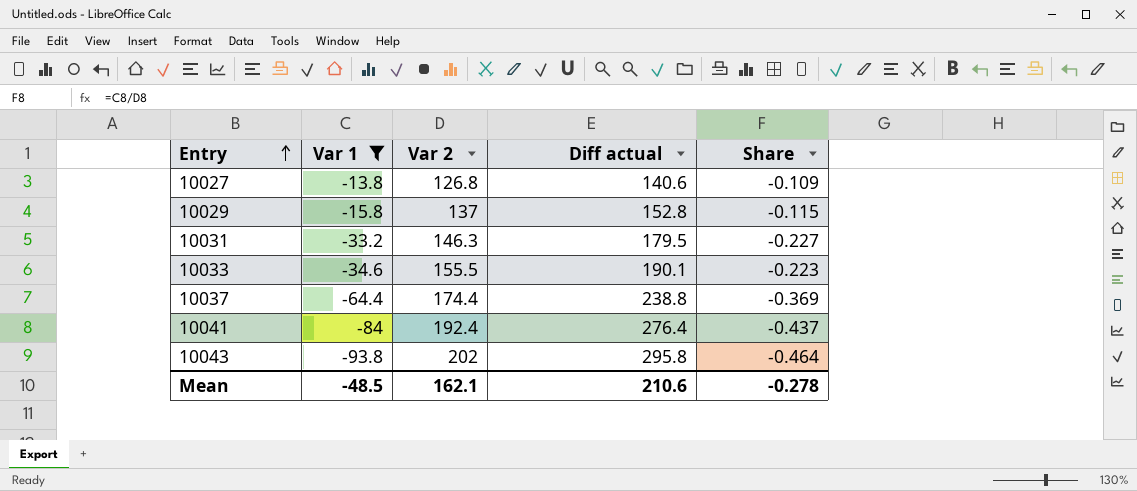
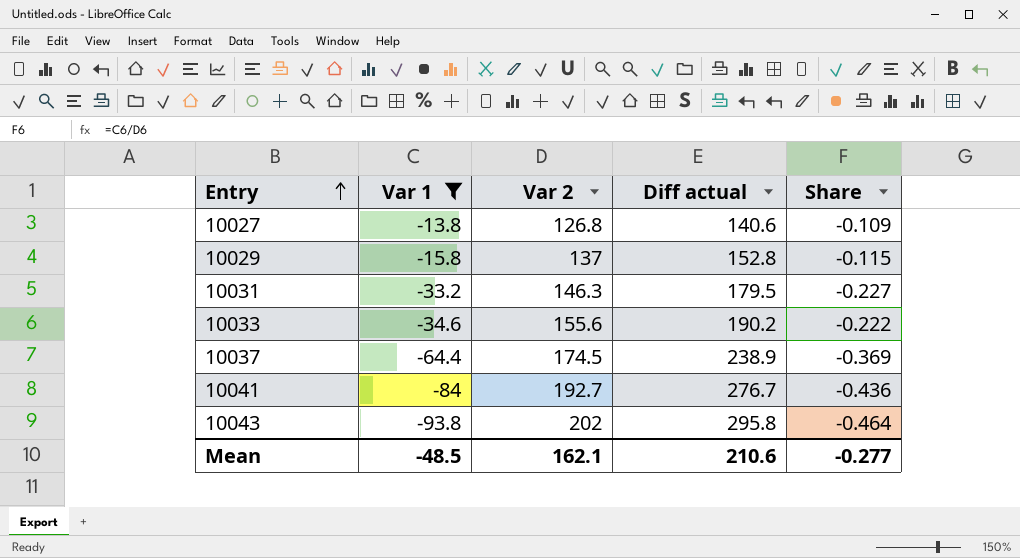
10033 | Var 2: 155.5 -> 155.6
10033 | Diff actual: 190.1 -> 190.2
10033 | Share: -0.223 -> -0.222
10037 | Var 2: 174.4 -> 174.5
10037 | Diff actual: 238.8 -> 238.9
10041 | Var 2: 192.4 -> 192.7
10041 | Diff actual: 276.4 -> 276.7
10041 | Share: -0.437 -> -0.436
Mean | Share: -0.278 -> -0.277

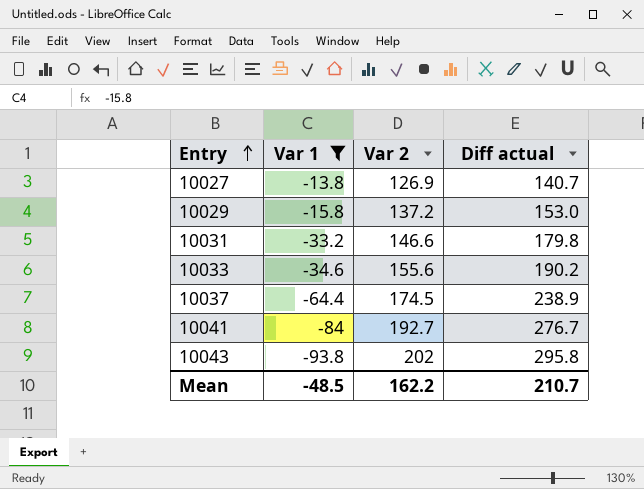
column Share | formula: [Var 1] / [Var 2] -> none
10027 | Var 2: 126.8 -> 126.9
10027 | Diff actual: 140.6 -> 140.7
10029 | Var 2: 137 -> 137.2
10029 | Diff actual: 152.8 -> 153.0
10031 | Var 2: 146.3 -> 146.6
10031 | Diff actual: 179.5 -> 179.8
Mean | Var 2: 162.1 -> 162.2
Mean | Diff actual: 210.6 -> 210.7

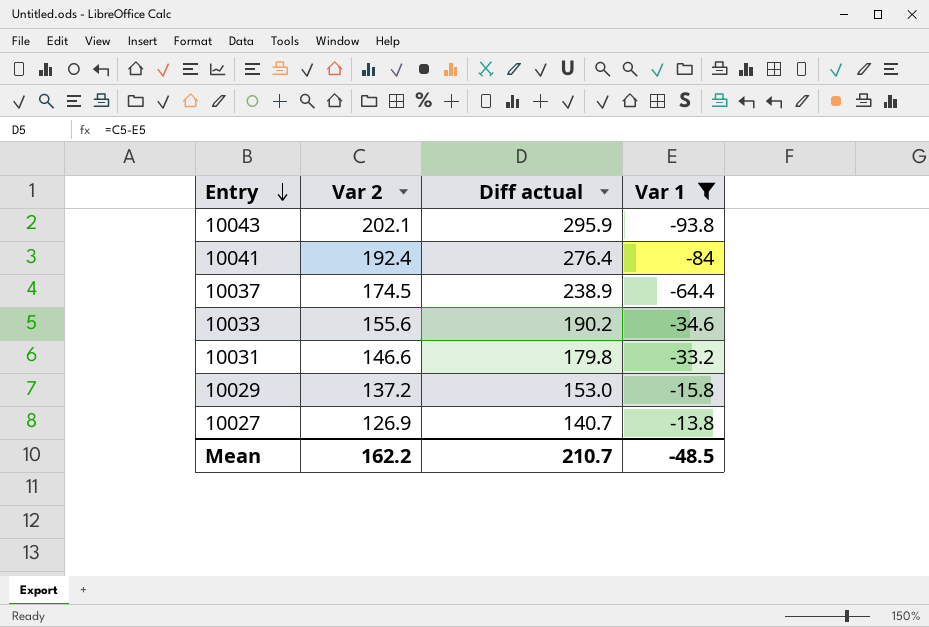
row order: Entry ascending -> Entry descending
column Var 1 | position: 2 -> 4
10043 | Var 2: 202 -> 202.1
10043 | Diff actual: 295.8 -> 295.9
10041 | Var 2: 192.7 -> 192.4
10041 | Diff actual: 276.7 -> 276.4

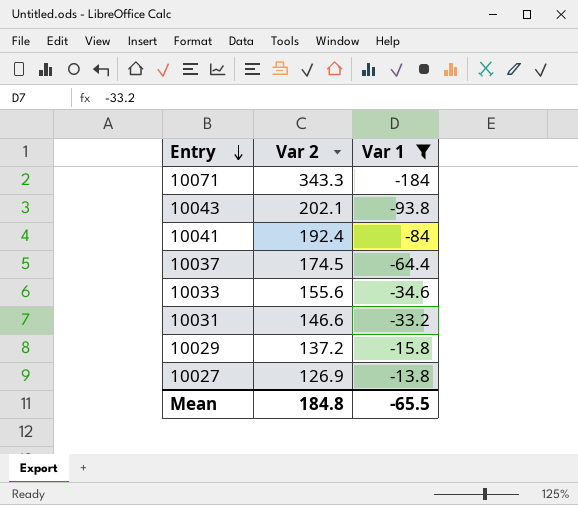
column Diff actual | formula: [Var 2] - [Var 1] -> none
row 10071: none -> 343.3 | -184
Mean | Var 2: 162.2 -> 184.8
Mean | Var 1: -48.5 -> -65.5

